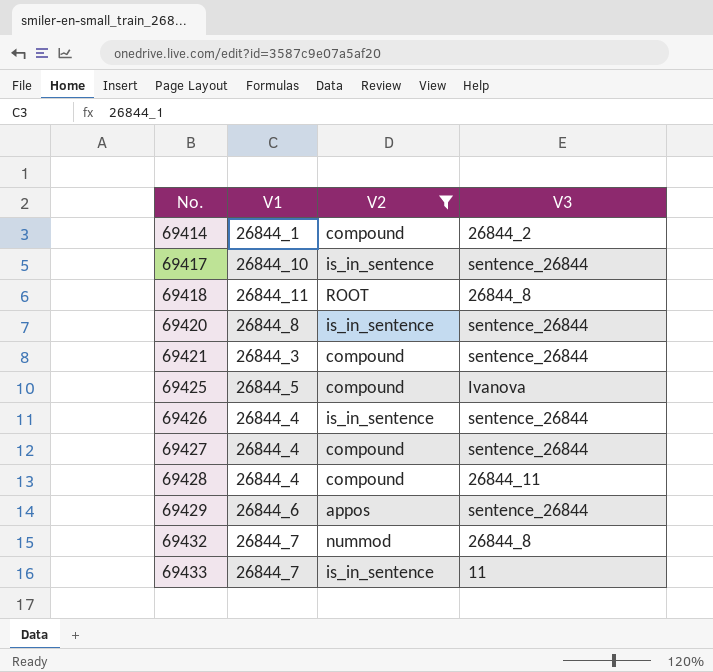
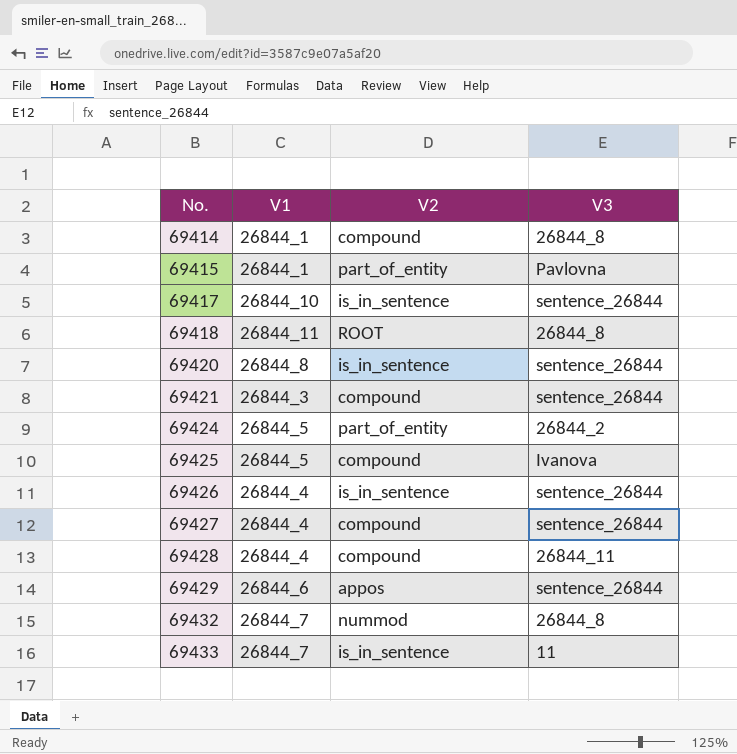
filter: V2 != part_of_entity -> none
69414 | V3: 26844_2 -> 26844_8

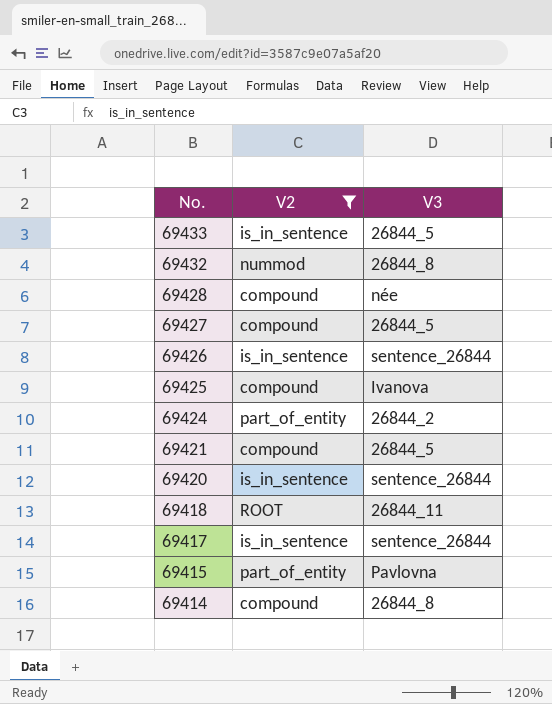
filter: none -> V2 != appos
row order: No. ascending -> No. descending
column V1 | position: 2 -> none
69433 | V3: 11 -> 26844_5
69428 | V3: 26844_11 -> née
69427 | V3: sentence_26844 -> 26844_5
69421 | V3: sentence_26844 -> 26844_5
69418 | V3: 26844_8 -> 26844_11

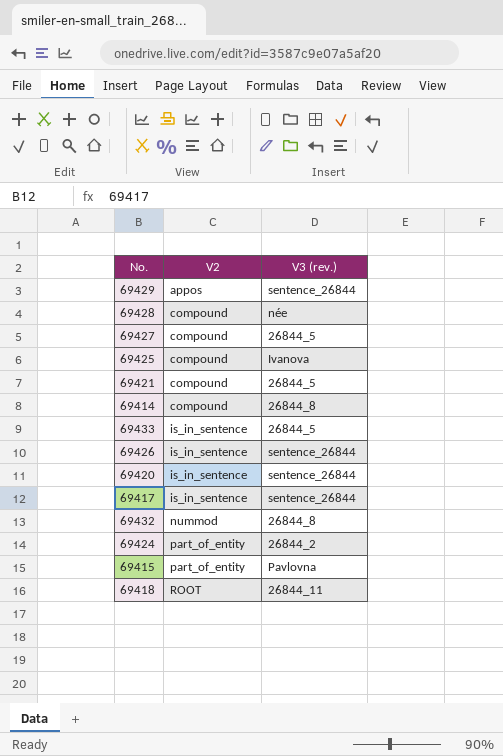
filter: V2 != appos -> none
row order: No. descending -> V2 ascending
column name: V3 -> V3 (rev.)

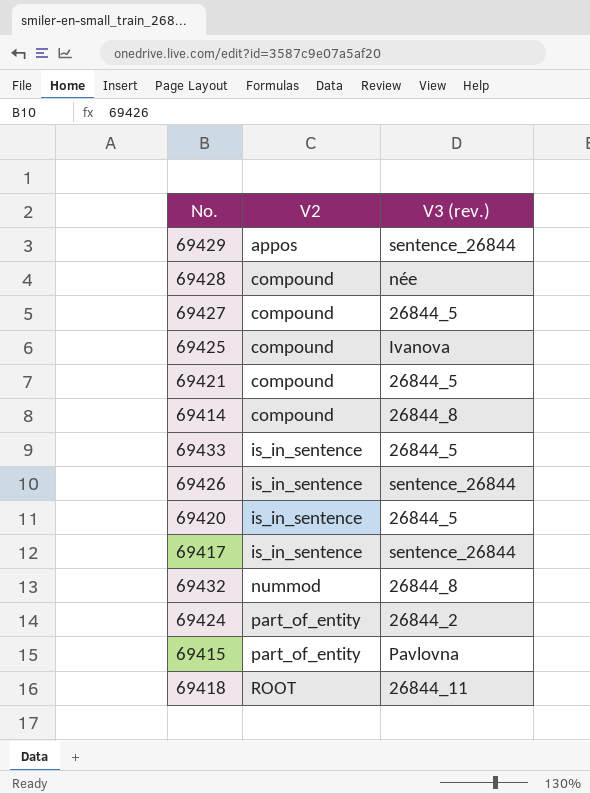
69420 | V3 (rev.): sentence_26844 -> 26844_5

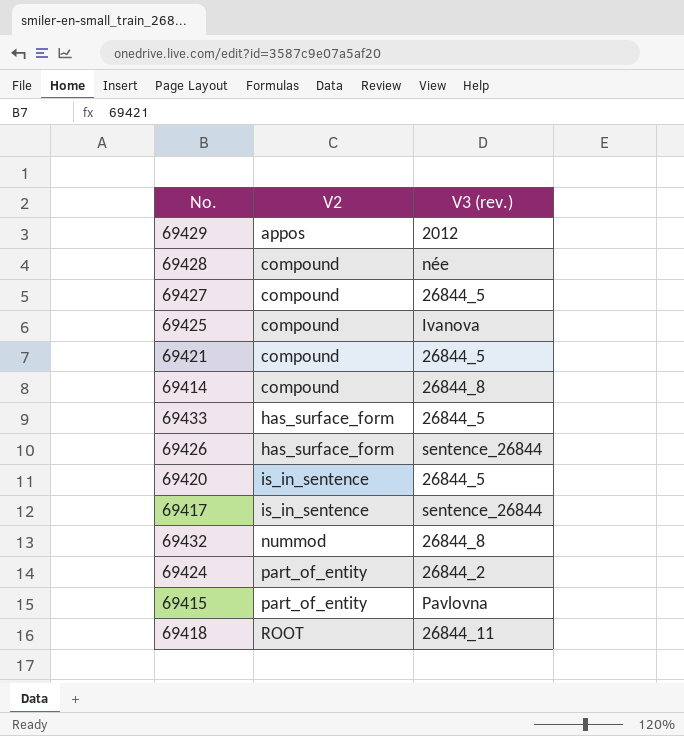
69429 | V3 (rev.): sentence_26844 -> 2012
69433 | V2: is_in_sentence -> has_surface_form
69426 | V2: is_in_sentence -> has_surface_form

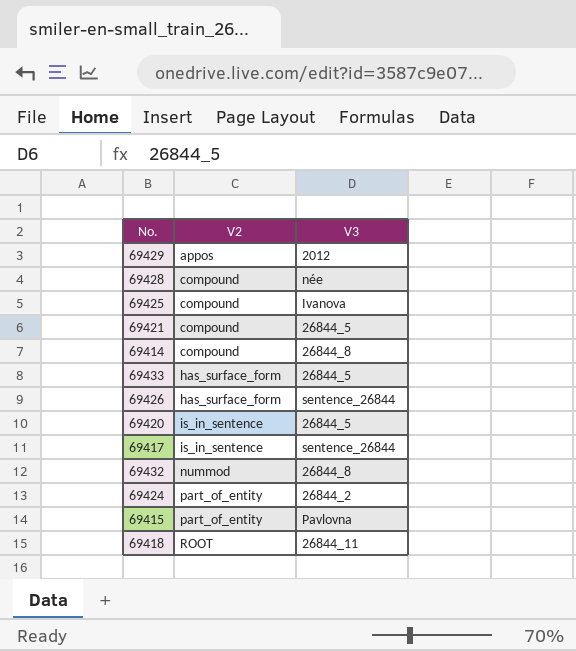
column name: V3 (rev.) -> V3
row 69427: compound | 26844_5 -> none

